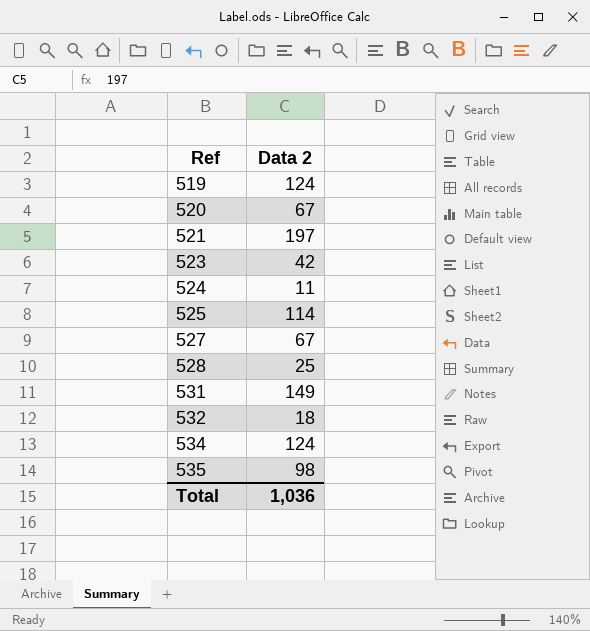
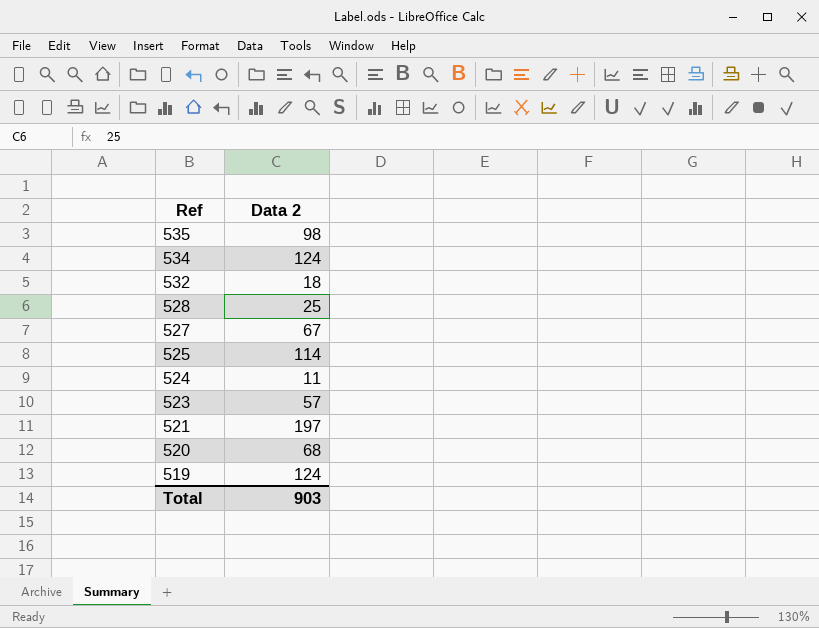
row order: Ref ascending -> Ref descending
row 531: 149 -> none
523 | Data 2: 42 -> 57
520 | Data 2: 67 -> 68
Total | Data 2: 1,036 -> 903

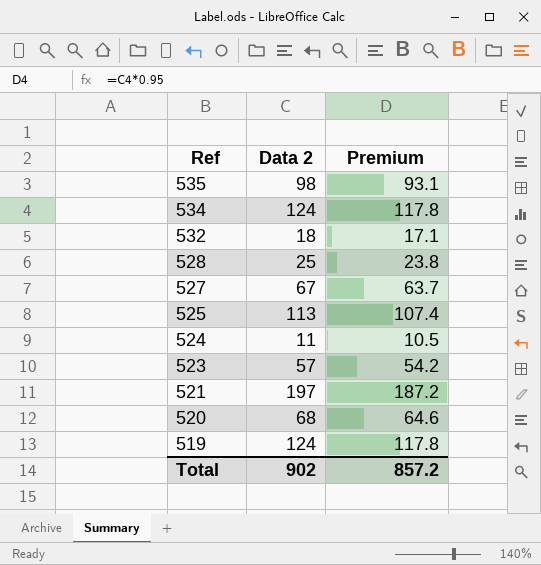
column Premium | formula: none -> [Data 2] * 0.95
525 | Data 2: 114 -> 113
Total | Data 2: 903 -> 902

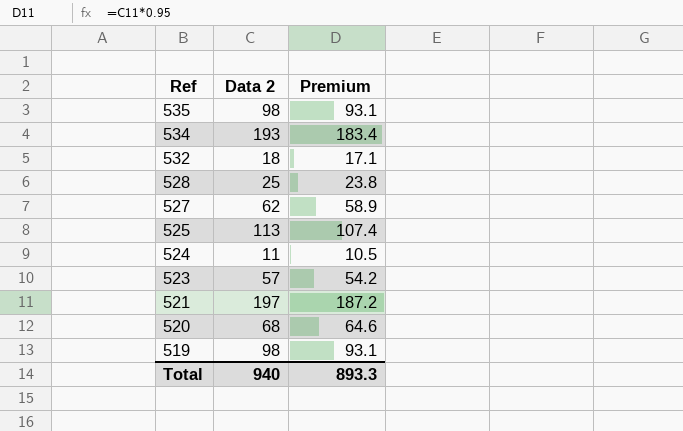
534 | Data 2: 124 -> 193
534 | Premium: 117.8 -> 183.4
527 | Data 2: 67 -> 62
527 | Premium: 63.7 -> 58.9
519 | Data 2: 124 -> 98
519 | Premium: 117.8 -> 93.1
Total | Data 2: 902 -> 940
Total | Premium: 857.2 -> 893.3

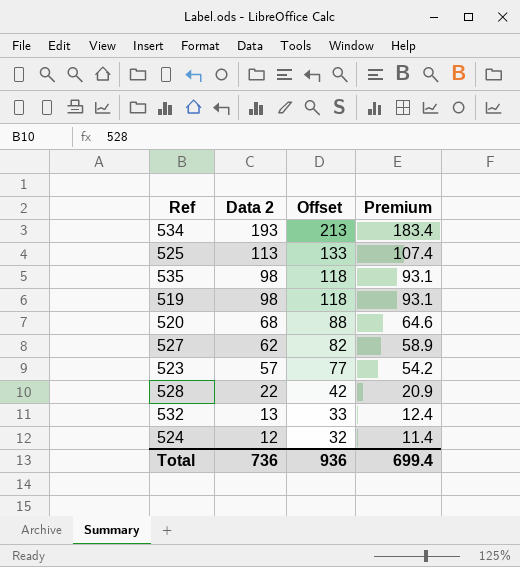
row order: Ref descending -> Data 2 descending
column Offset | formula: none -> [Data 2] + 20
row 521: 197 | 187.2 -> none
528 | Data 2: 25 -> 22
528 | Premium: 23.8 -> 20.9
532 | Data 2: 18 -> 13
532 | Premium: 17.1 -> 12.4
524 | Data 2: 11 -> 12
524 | Premium: 10.5 -> 11.4
Total | Data 2: 940 -> 736
Total | Premium: 893.3 -> 699.4

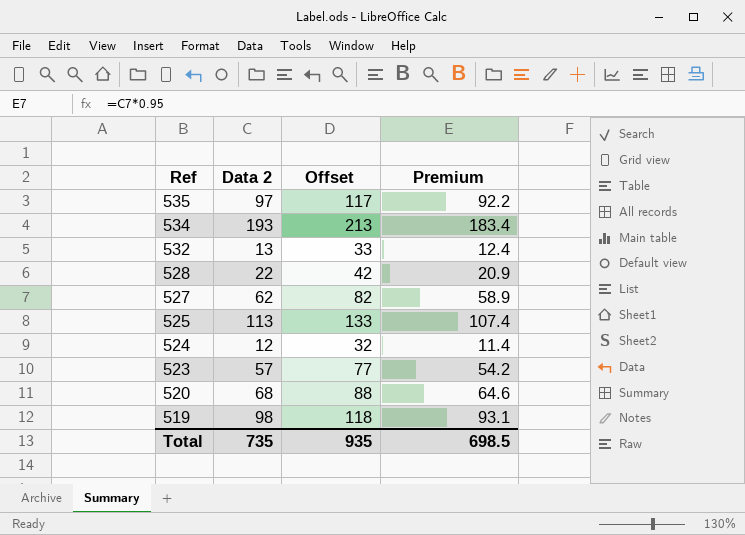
row order: Data 2 descending -> Ref descending
535 | Data 2: 98 -> 97
535 | Offset: 118 -> 117
535 | Premium: 93.1 -> 92.2
Total | Data 2: 736 -> 735
Total | Offset: 936 -> 935
Total | Premium: 699.4 -> 698.5

